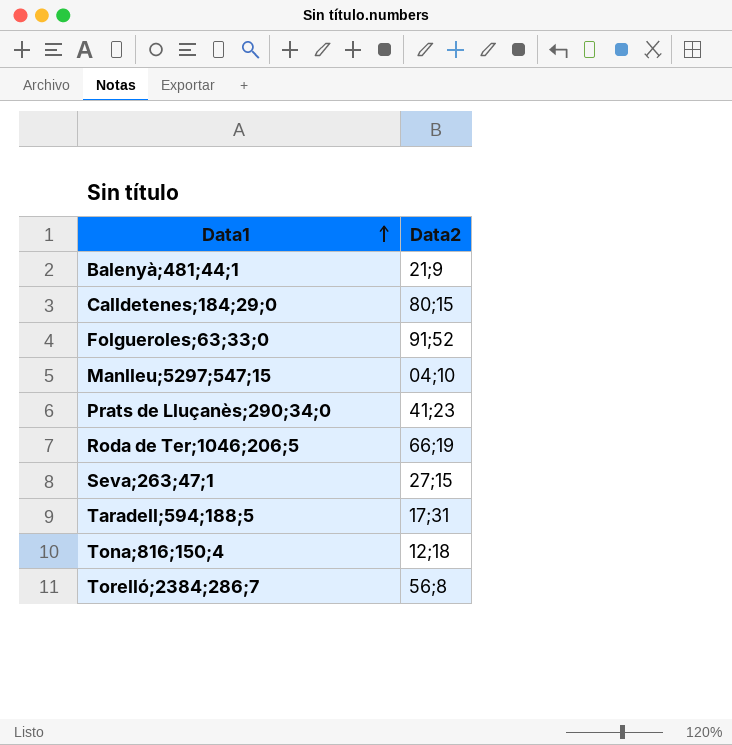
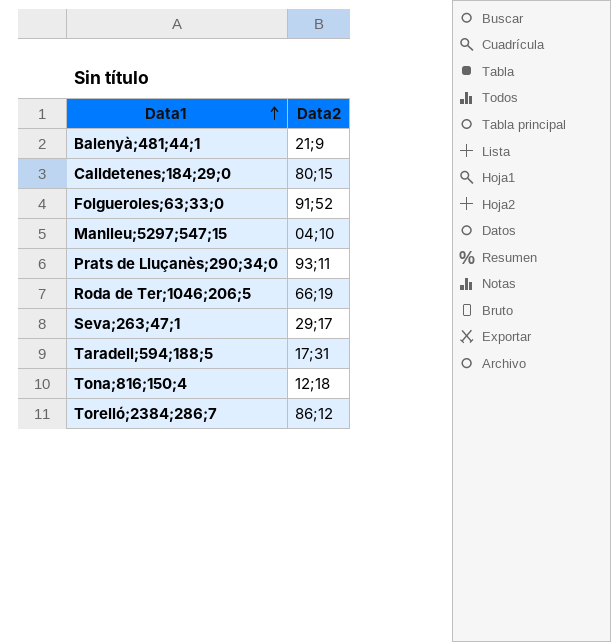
Prats de Lluçanès;290;34;0 | Data2: 41;23 -> 93;11
Seva;263;47;1 | Data2: 27;15 -> 29;17
Torelló;2384;286;7 | Data2: 56;8 -> 86;12

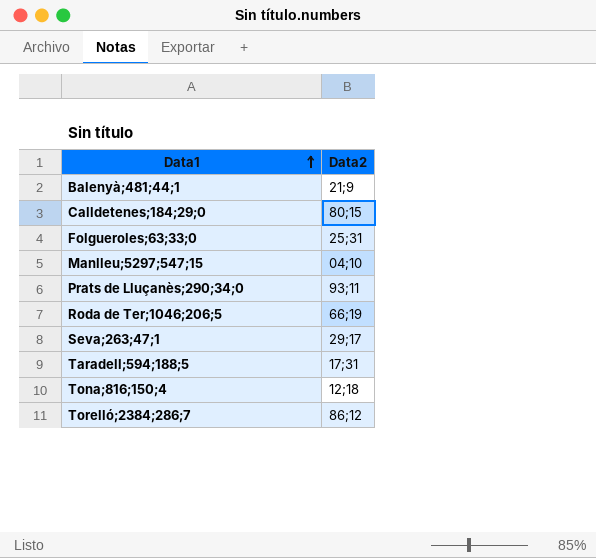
Folgueroles;63;33;0 | Data2: 91;52 -> 25;31

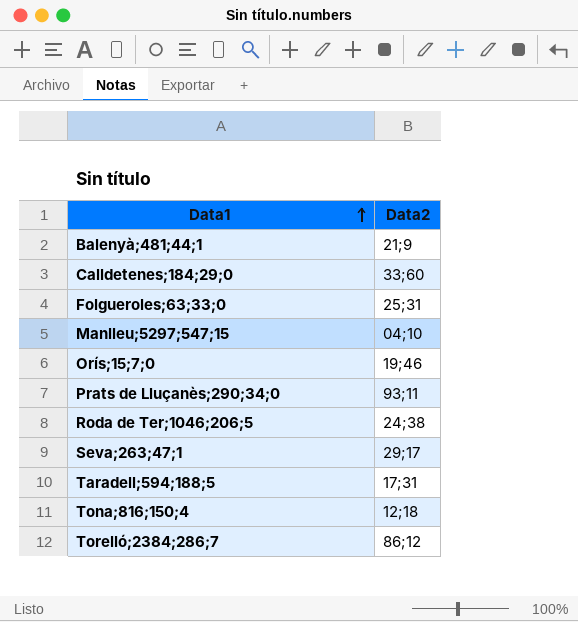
Calldetenes;184;29;0 | Data2: 80;15 -> 33;60
row Orís;15;7;0: none -> 19;46
Roda de Ter;1046;206;5 | Data2: 66;19 -> 24;38

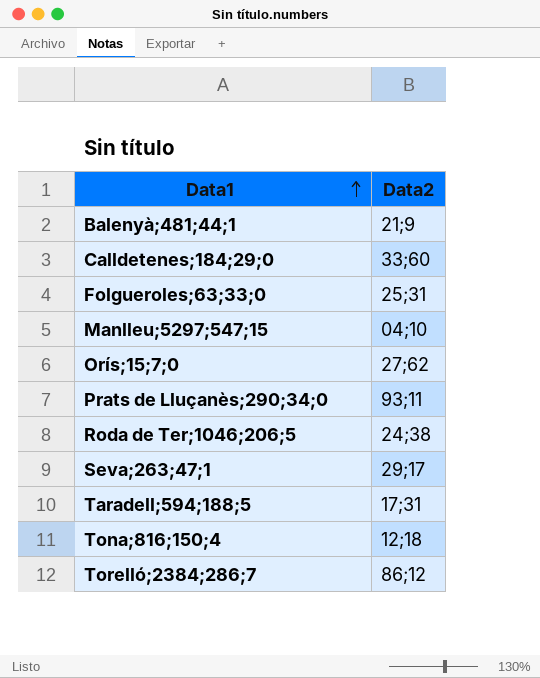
Orís;15;7;0 | Data2: 19;46 -> 27;62

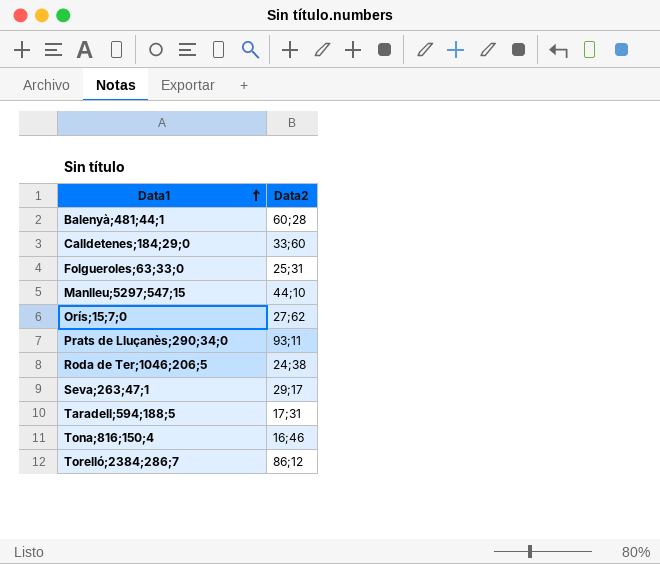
Balenyà;481;44;1 | Data2: 21;9 -> 60;28
Manlleu;5297;547;15 | Data2: 04;10 -> 44;10
Tona;816;150;4 | Data2: 12;18 -> 16;46

